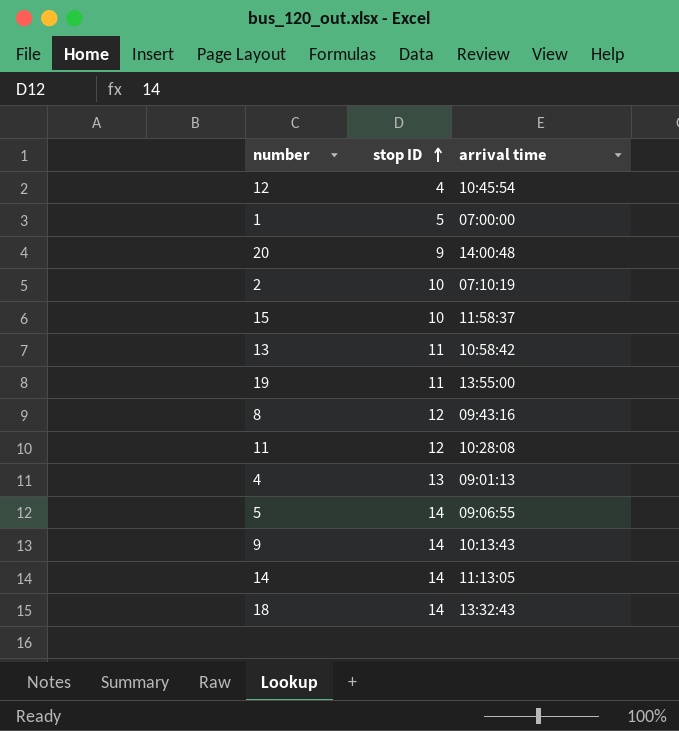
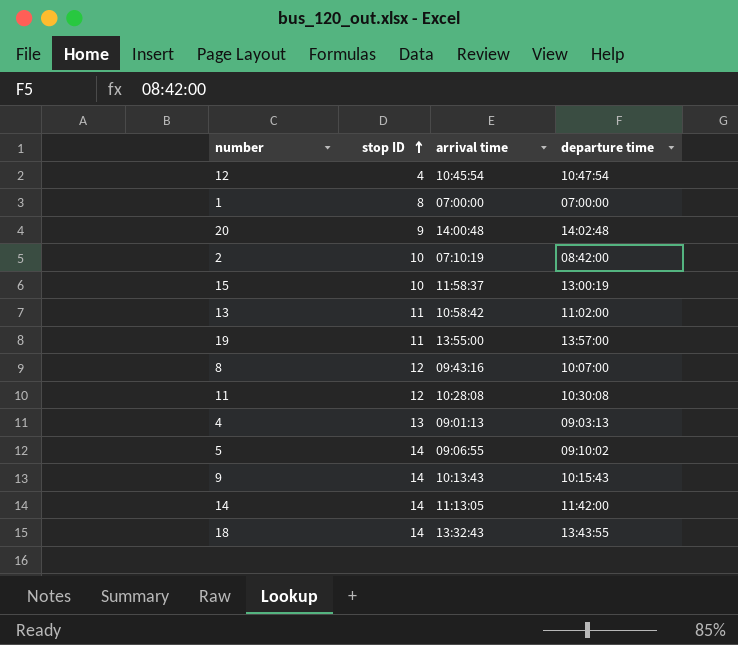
column departure time | position: none -> 4
1 | stop ID: 5 -> 8

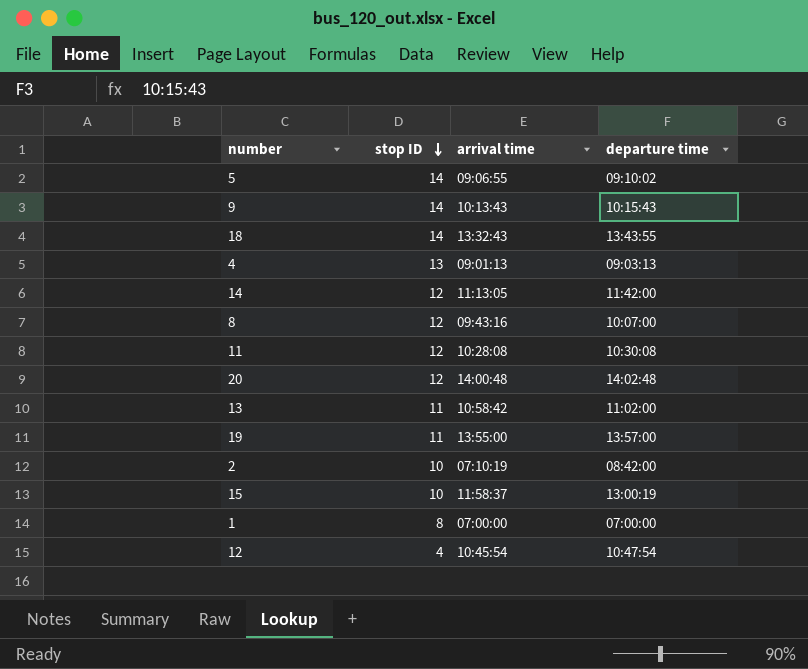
row order: stop ID ascending -> stop ID descending
14 | stop ID: 14 -> 12
20 | stop ID: 9 -> 12

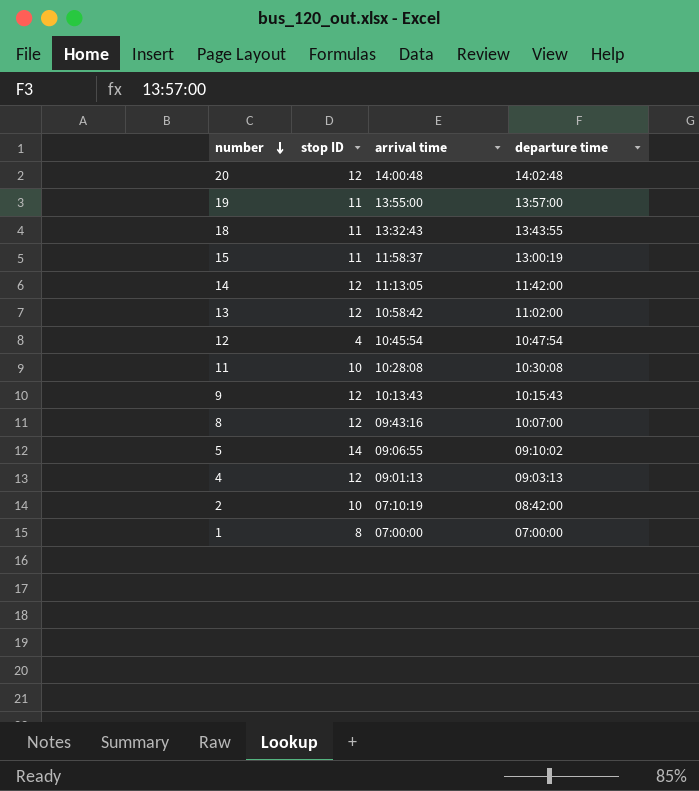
row order: stop ID descending -> number descending
18 | stop ID: 14 -> 11
15 | stop ID: 10 -> 11
13 | stop ID: 11 -> 12
11 | stop ID: 12 -> 10
9 | stop ID: 14 -> 12
4 | stop ID: 13 -> 12

